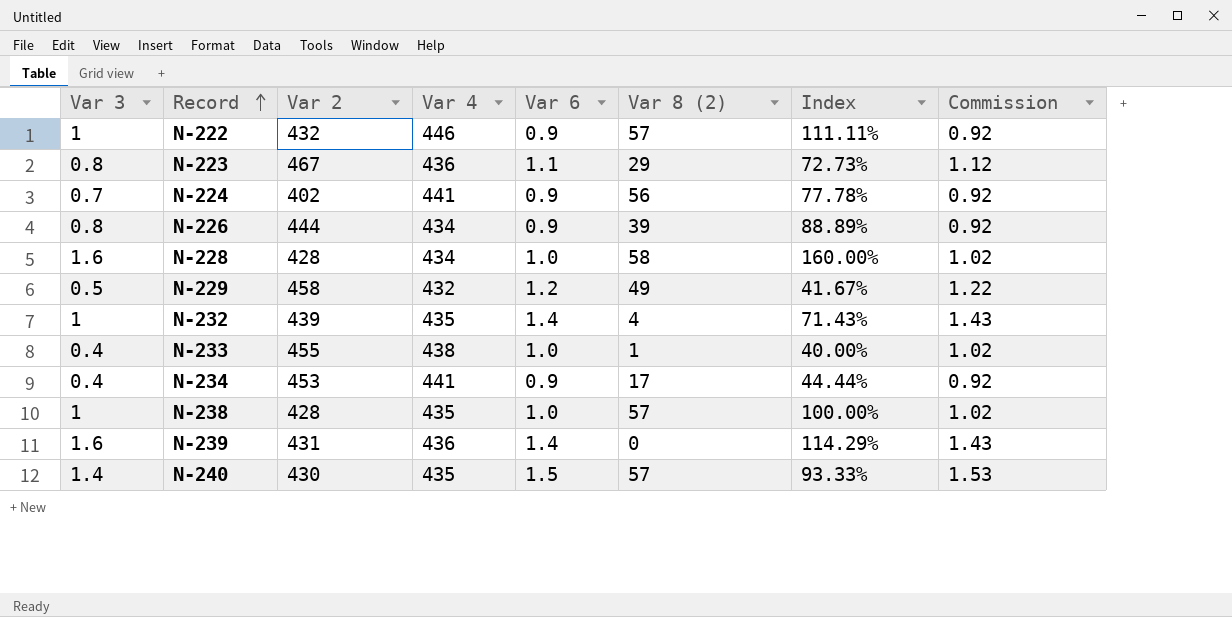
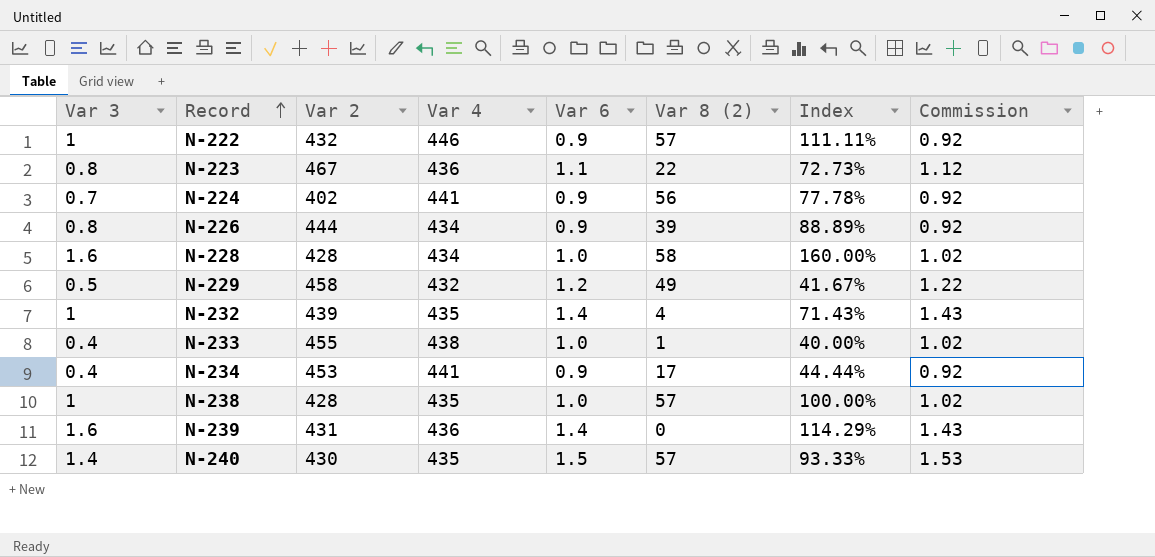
N-223 | Var 8 (2): 29 -> 22

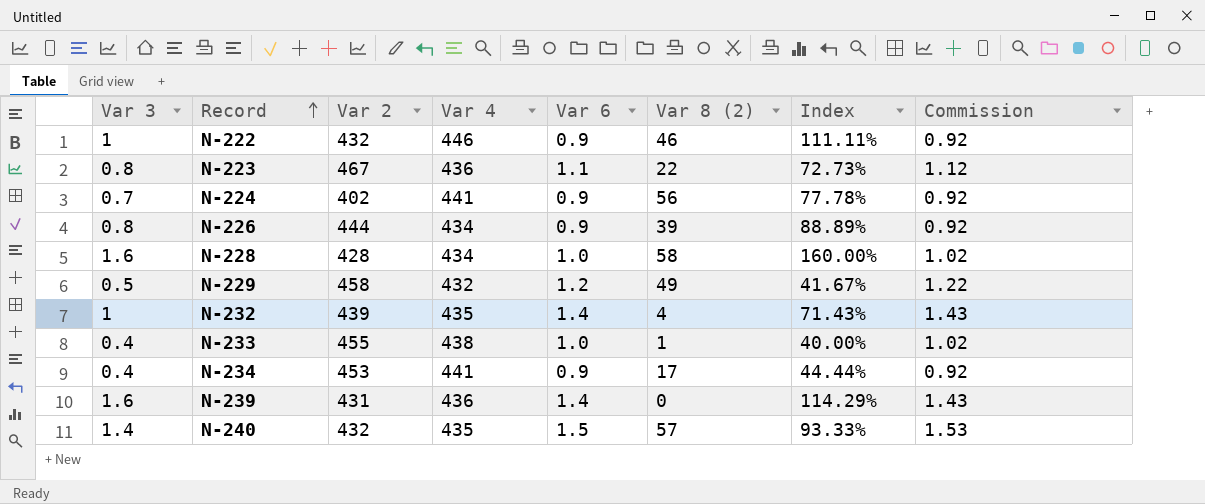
row N-238: 1 | 428 | 435 | 1.0 | 57 | 100.00% | 1.02 -> none
N-222 | Var 8 (2): 57 -> 46
N-240 | Var 2: 430 -> 432

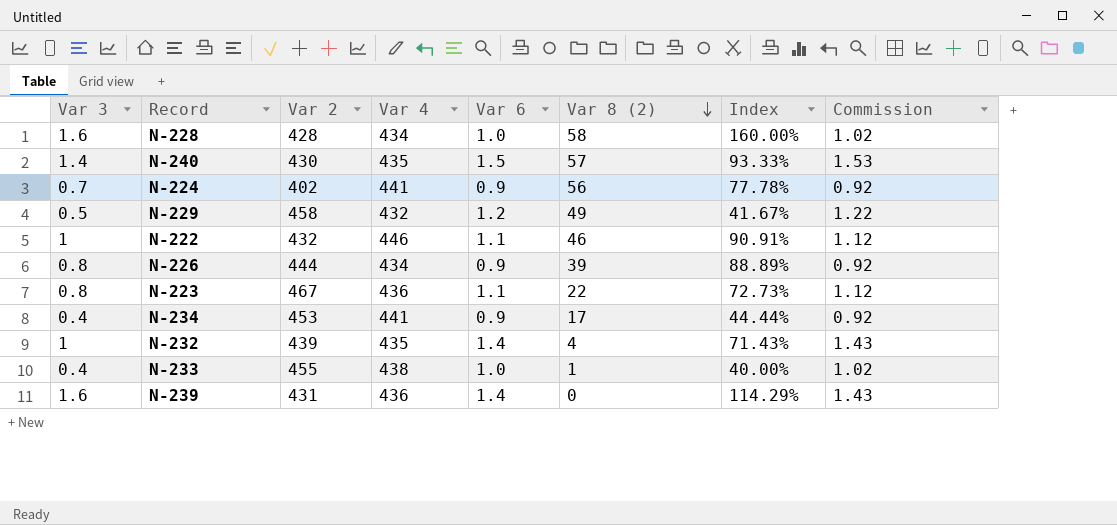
row order: Record ascending -> Var 8 (2) descending
N-240 | Var 2: 432 -> 430
N-222 | Var 6: 0.9 -> 1.1
N-222 | Index: 111.11% -> 90.91%
N-222 | Commission: 0.92 -> 1.12

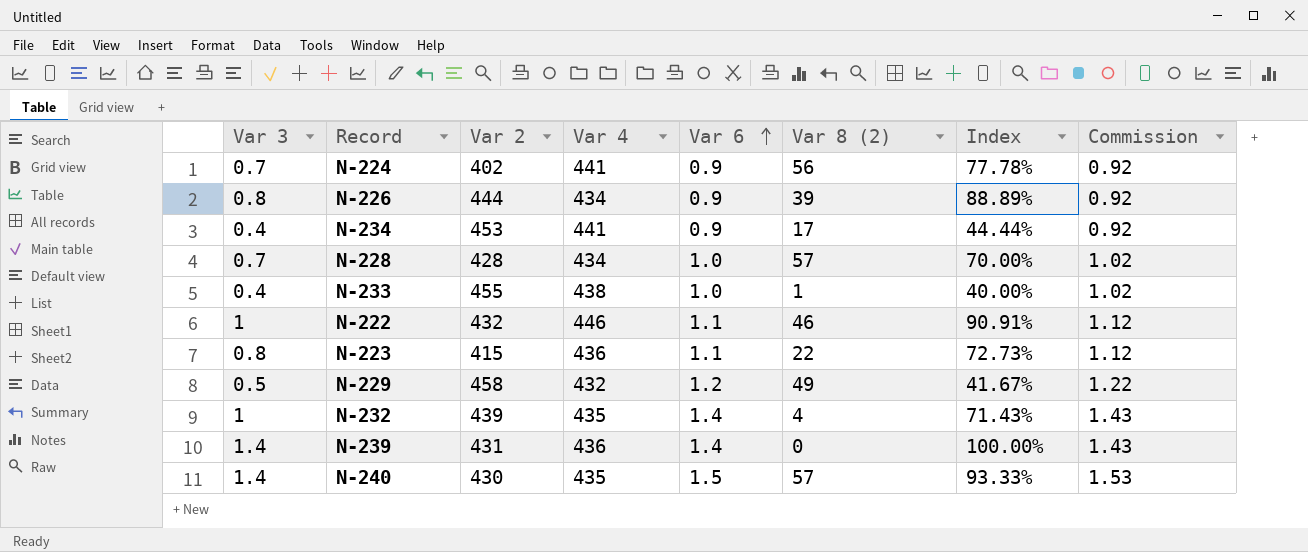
row order: Var 8 (2) descending -> Var 6 ascending
N-228 | Var 3: 1.6 -> 0.7
N-228 | Var 8 (2): 58 -> 57
N-228 | Index: 160.00% -> 70.00%
N-223 | Var 2: 467 -> 415
N-239 | Var 3: 1.6 -> 1.4
N-239 | Index: 114.29% -> 100.00%

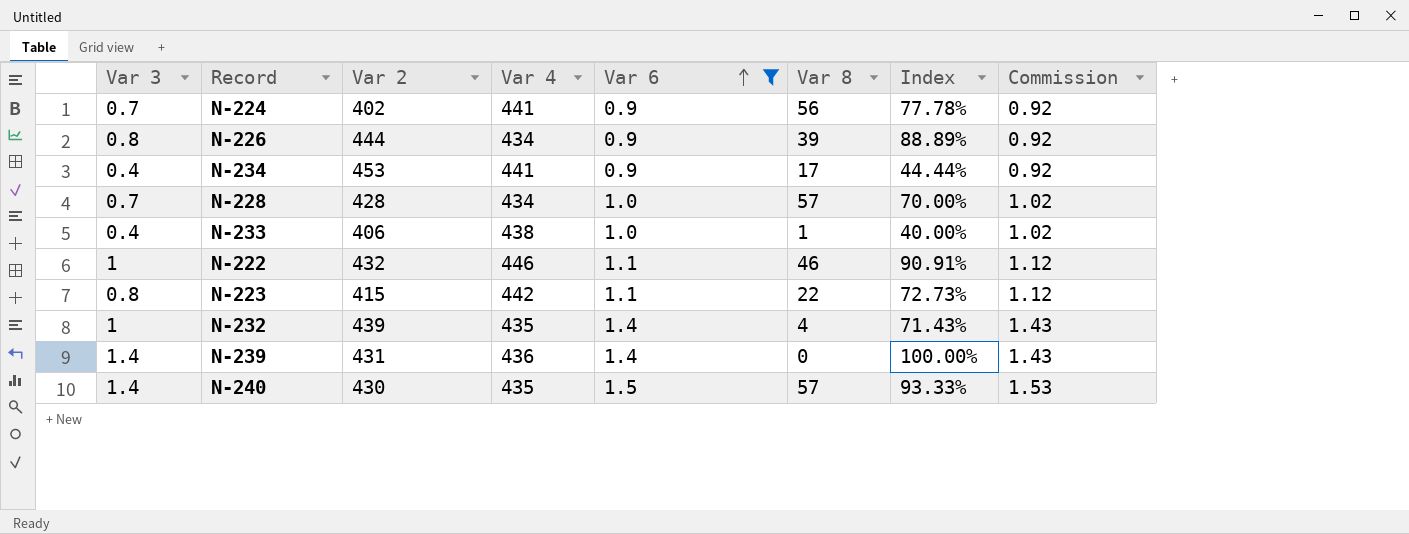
filter: none -> Var 6 != 1.2
column name: Var 8 (2) -> Var 8
N-233 | Var 2: 455 -> 406
N-223 | Var 4: 436 -> 442

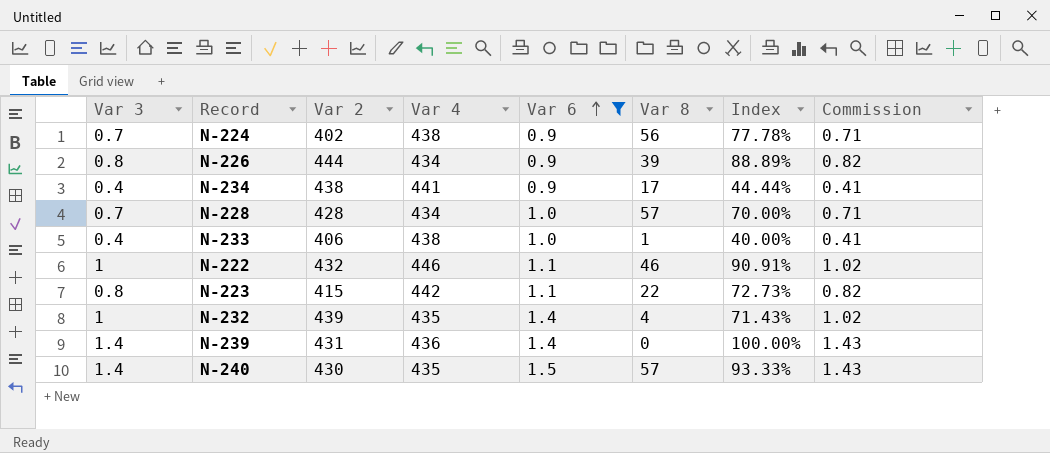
column Commission | formula: [Var 6] * 1.02 -> [Var 3] * 1.02
N-224 | Var 4: 441 -> 438
N-234 | Var 2: 453 -> 438

